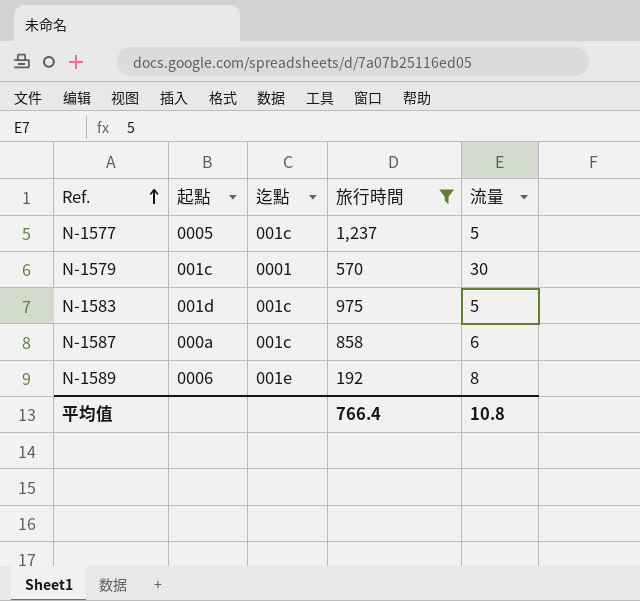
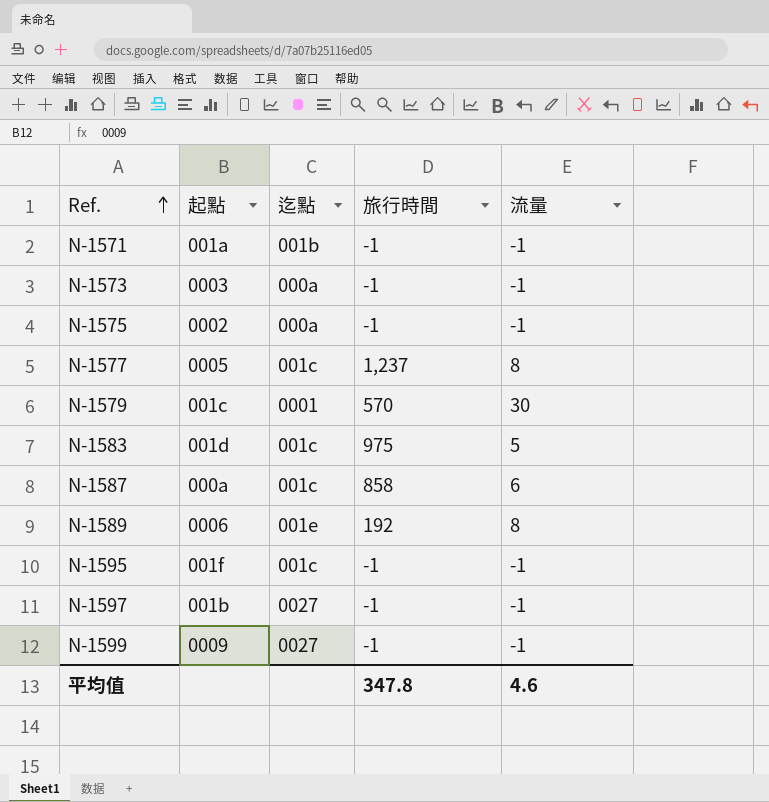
filter: 旅行時間 != -1 -> none
N-1577 | 流量: 5 -> 8
平均值 | 旅行時間: 766.4 -> 347.8
平均值 | 流量: 10.8 -> 4.6

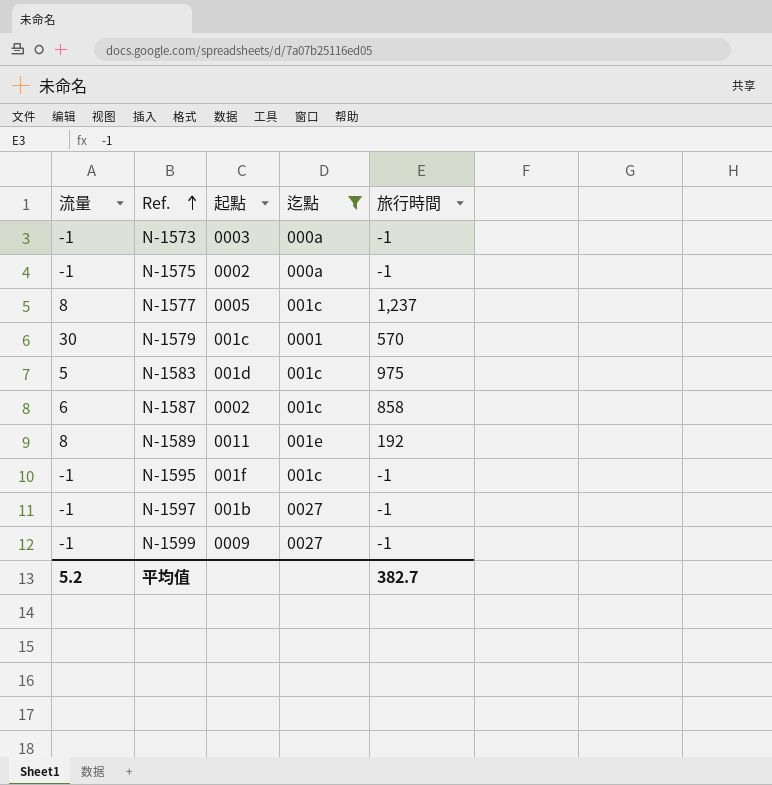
filter: none -> 迄點 != 001b
column 流量 | position: 5 -> 1
N-1587 | 起點: 000a -> 0002
N-1589 | 起點: 0006 -> 0011
平均值 | 流量: 4.6 -> 5.2
平均值 | 旅行時間: 347.8 -> 382.7

